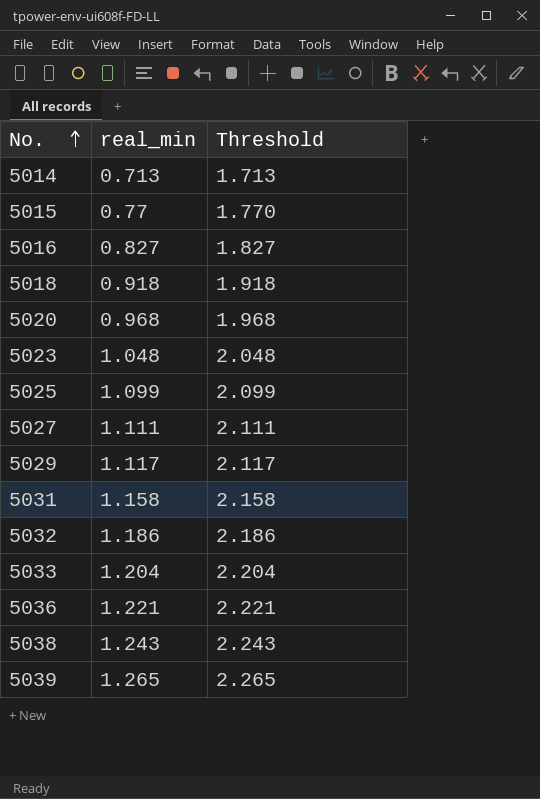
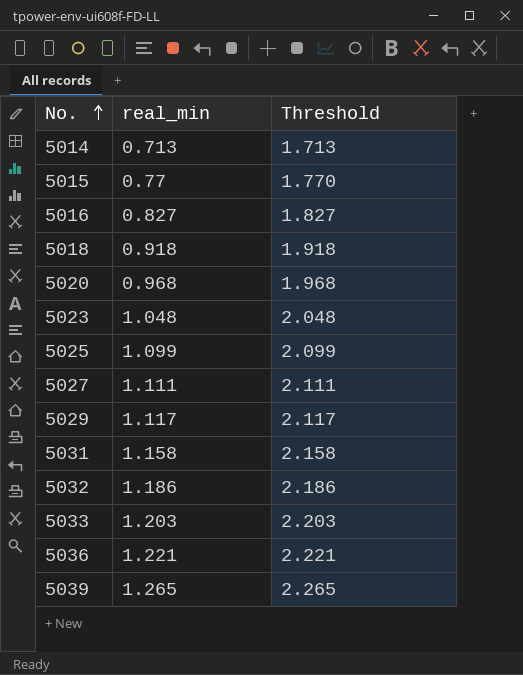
row 5038: 1.243 | 2.243 -> none
5033 | real_min: 1.204 -> 1.203
5033 | Threshold: 2.204 -> 2.203

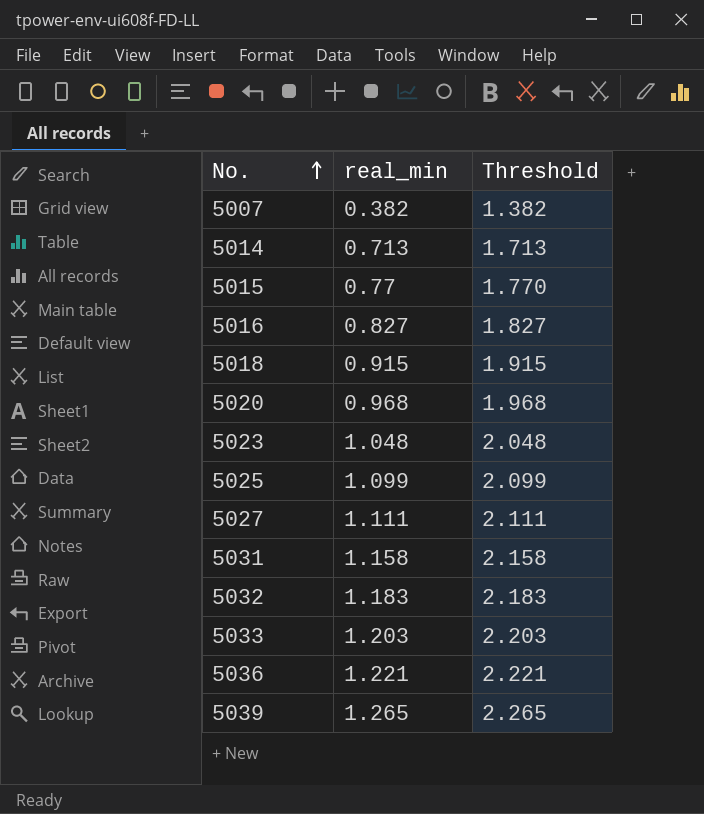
row 5029: 1.117 | 2.117 -> none
row 5007: none -> 0.382 | 1.382
5018 | real_min: 0.918 -> 0.915
5018 | Threshold: 1.918 -> 1.915
5032 | real_min: 1.186 -> 1.183
5032 | Threshold: 2.186 -> 2.183

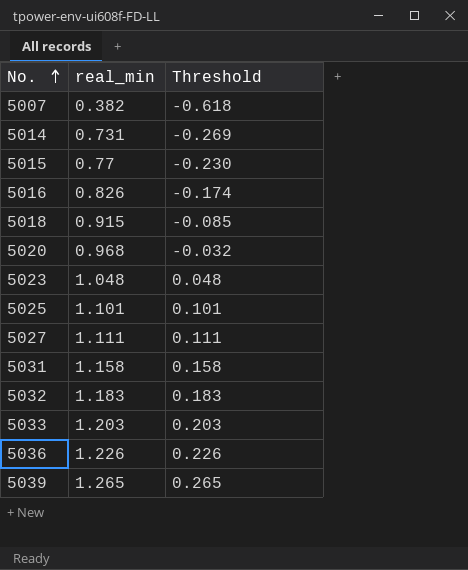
column Threshold | formula: [real_min] + 1 -> [real_min] - 1
5014 | real_min: 0.713 -> 0.731
5016 | real_min: 0.827 -> 0.826
5025 | real_min: 1.099 -> 1.101
5036 | real_min: 1.221 -> 1.226

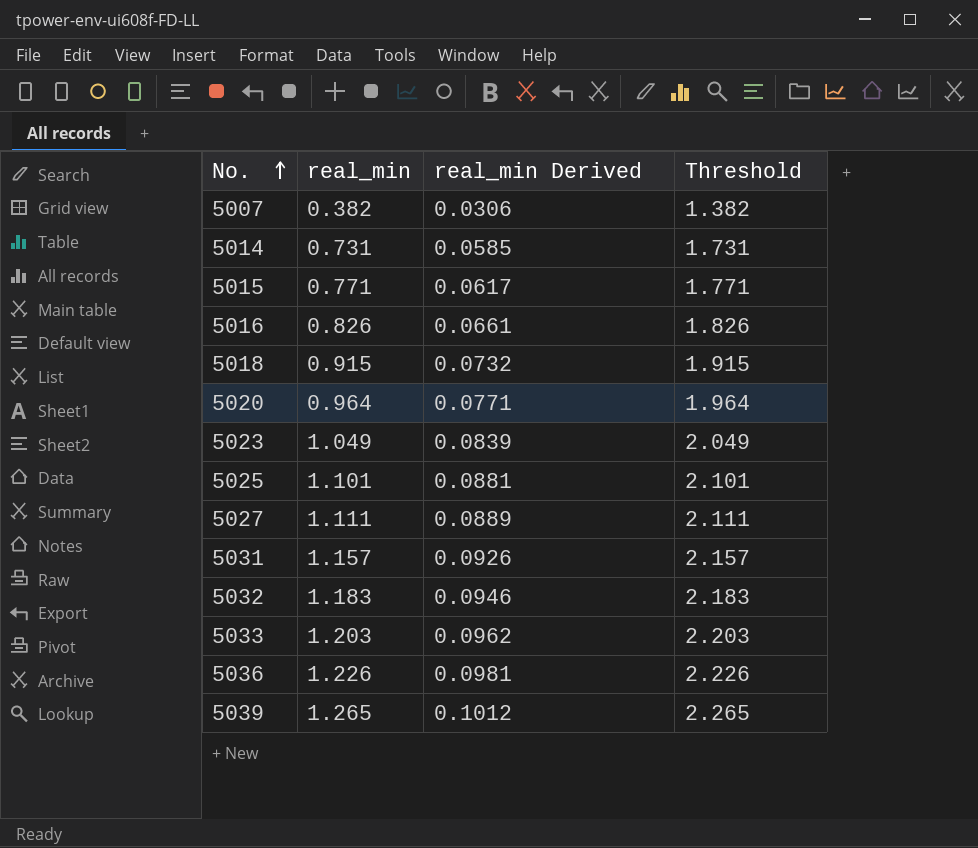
column real_min Derived | formula: none -> [real_min] * 0.08
column Threshold | formula: [real_min] - 1 -> [real_min] + 1
5015 | real_min: 0.77 -> 0.771
5020 | real_min: 0.968 -> 0.964
5023 | real_min: 1.048 -> 1.049
5031 | real_min: 1.158 -> 1.157

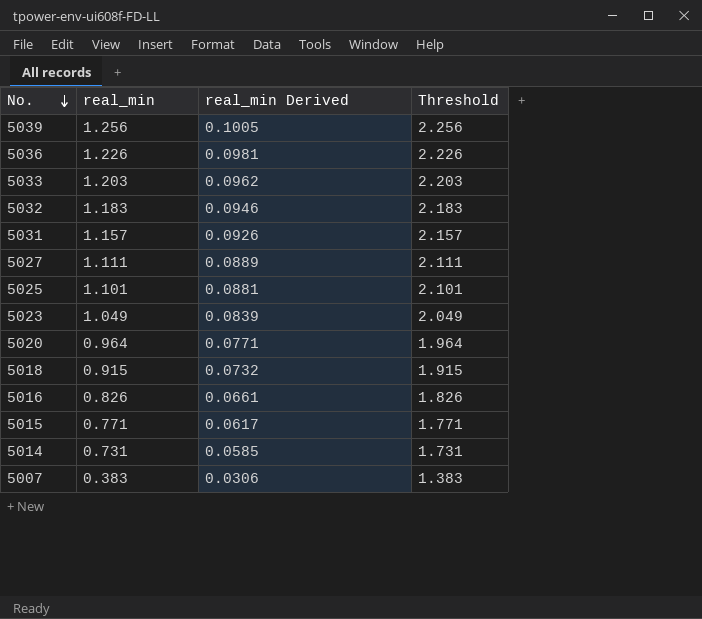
row order: No. ascending -> No. descending
5039 | real_min: 1.265 -> 1.256
5039 | real_min Derived: 0.1012 -> 0.1005
5039 | Threshold: 2.265 -> 2.256
5007 | real_min: 0.382 -> 0.383
5007 | Threshold: 1.382 -> 1.383

